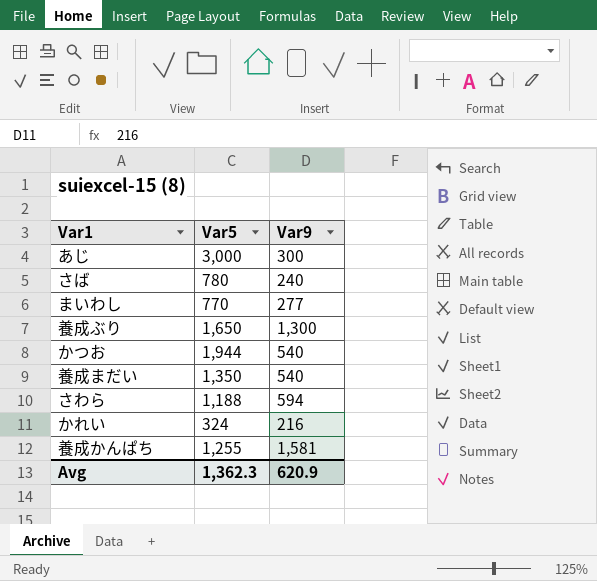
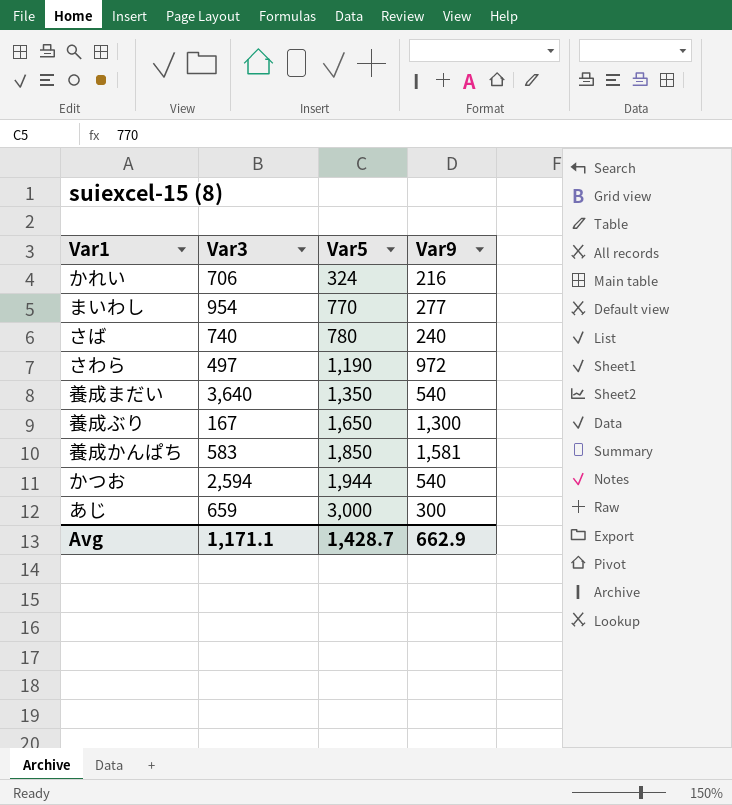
row order: none -> Var5 ascending
column Var3 | position: none -> 2
さわら | Var5: 1,188 -> 1,190
さわら | Var9: 594 -> 972
養成かんぱち | Var5: 1,255 -> 1,850
Avg | Var5: 1,362.3 -> 1,428.7
Avg | Var9: 620.9 -> 662.9

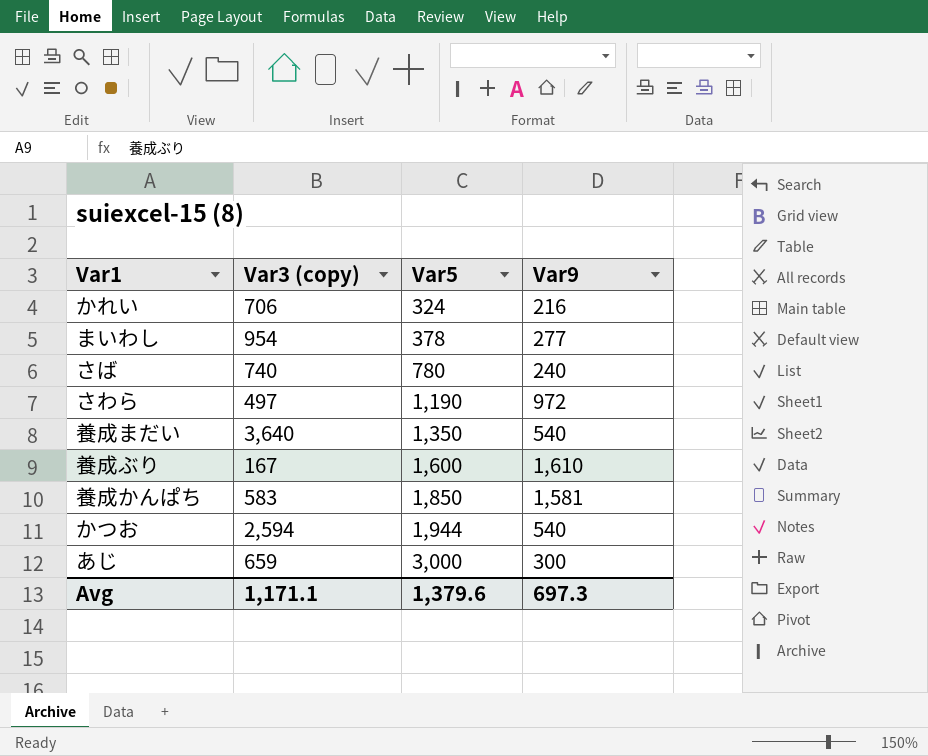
column name: Var3 -> Var3 (copy)
まいわし | Var5: 770 -> 378
養成ぶり | Var5: 1,650 -> 1,600
養成ぶり | Var9: 1,300 -> 1,610
Avg | Var5: 1,428.7 -> 1,379.6
Avg | Var9: 662.9 -> 697.3

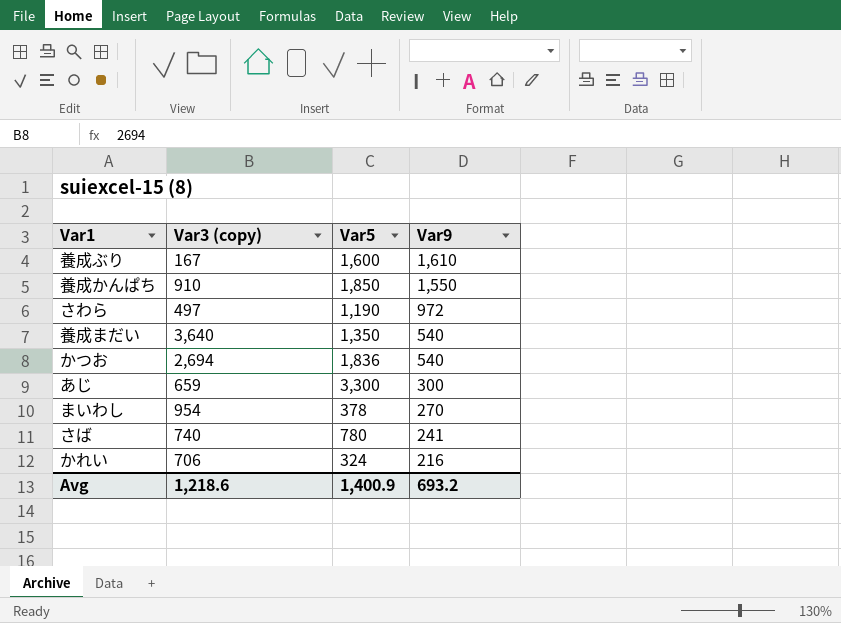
row order: Var5 ascending -> Var9 descending
養成かんぱち | Var3 (copy): 583 -> 910
養成かんぱち | Var9: 1,581 -> 1,550
かつお | Var3 (copy): 2,594 -> 2,694
かつお | Var5: 1,944 -> 1,836
あじ | Var5: 3,000 -> 3,300
まいわし | Var9: 277 -> 270
さば | Var9: 240 -> 241
Avg | Var3 (copy): 1,171.1 -> 1,218.6
Avg | Var5: 1,379.6 -> 1,400.9
Avg | Var9: 697.3 -> 693.2

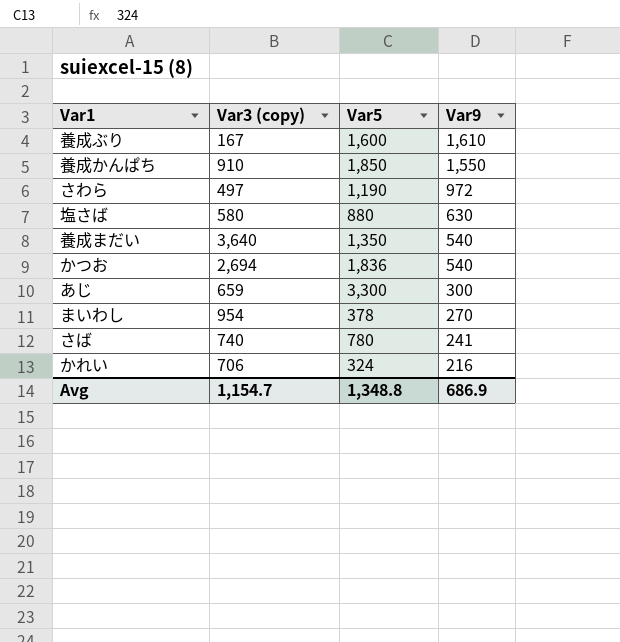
row 塩さば: none -> 580 | 880 | 630
Avg | Var3 (copy): 1,218.6 -> 1,154.7
Avg | Var5: 1,400.9 -> 1,348.8
Avg | Var9: 693.2 -> 686.9

